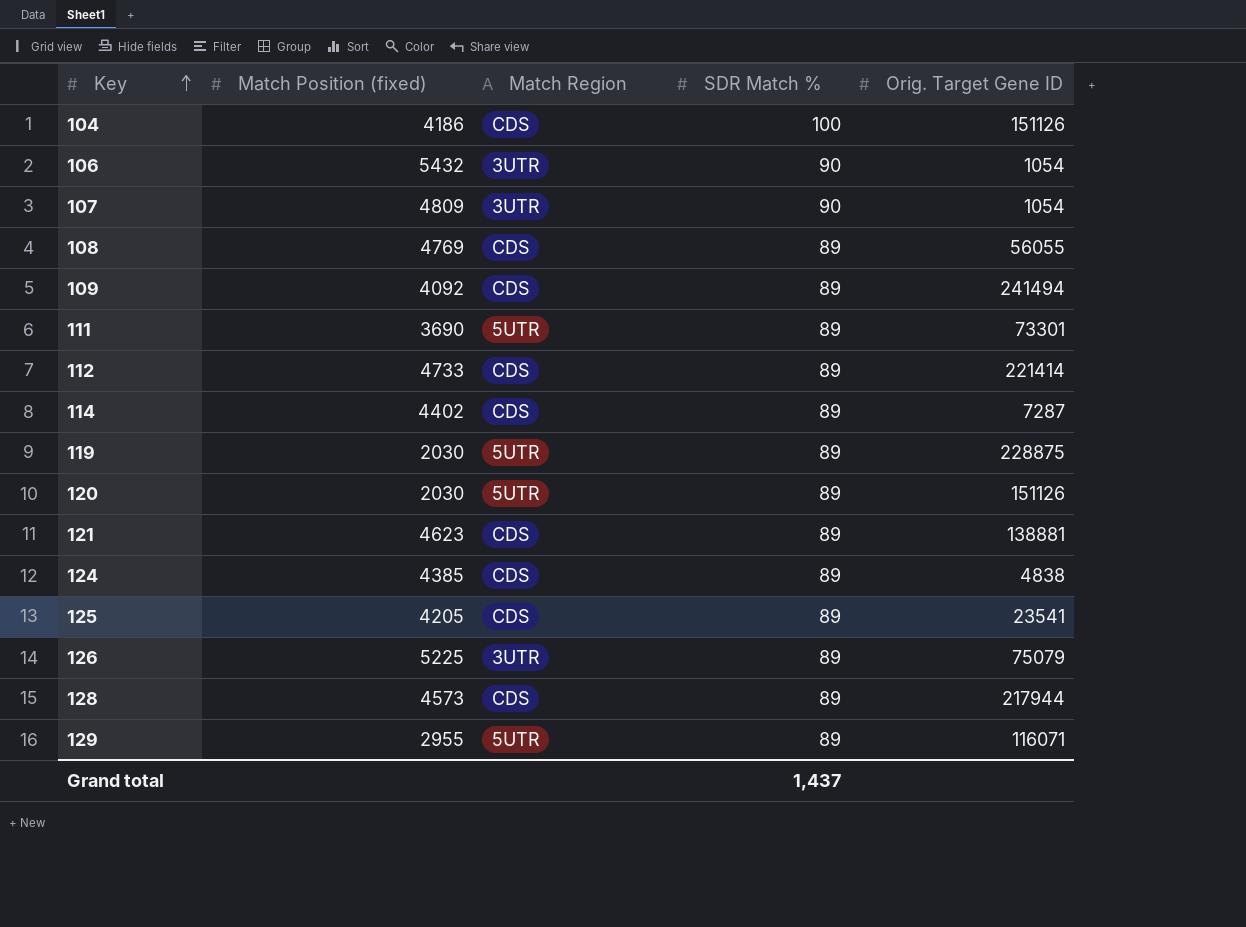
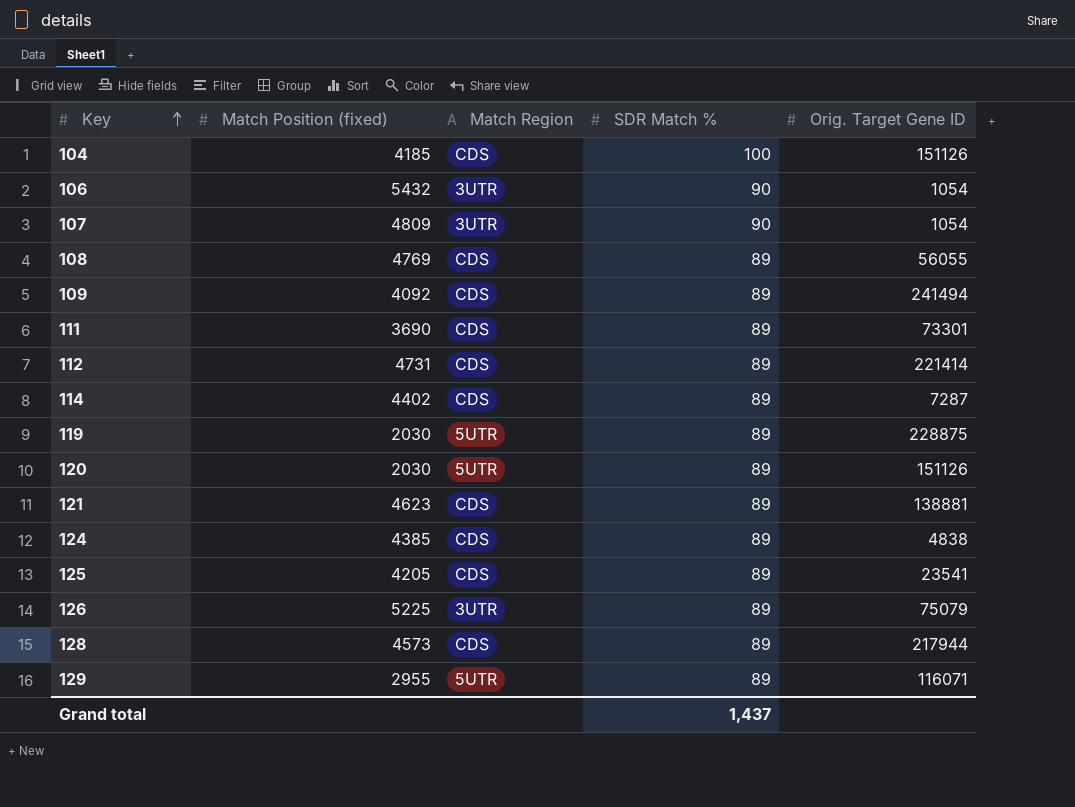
104 | Match Position (fixed): 4186 -> 4185
111 | Match Region: 5UTR -> CDS
112 | Match Position (fixed): 4733 -> 4731

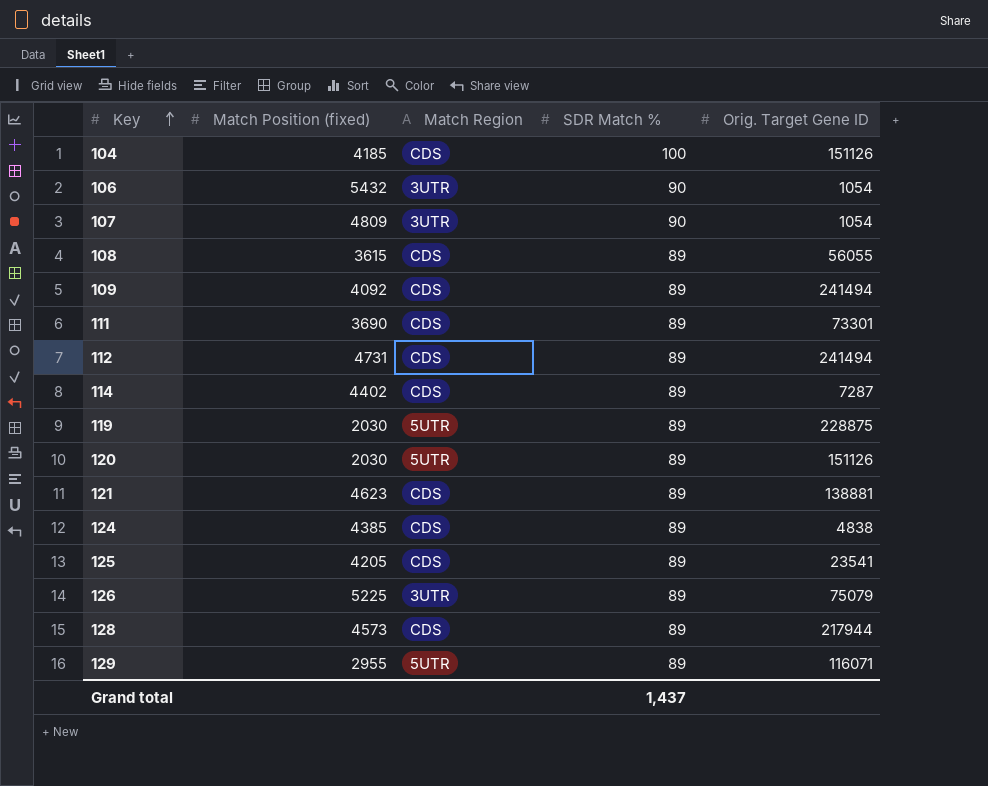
108 | Match Position (fixed): 4769 -> 3615
112 | Orig. Target Gene ID: 221414 -> 241494

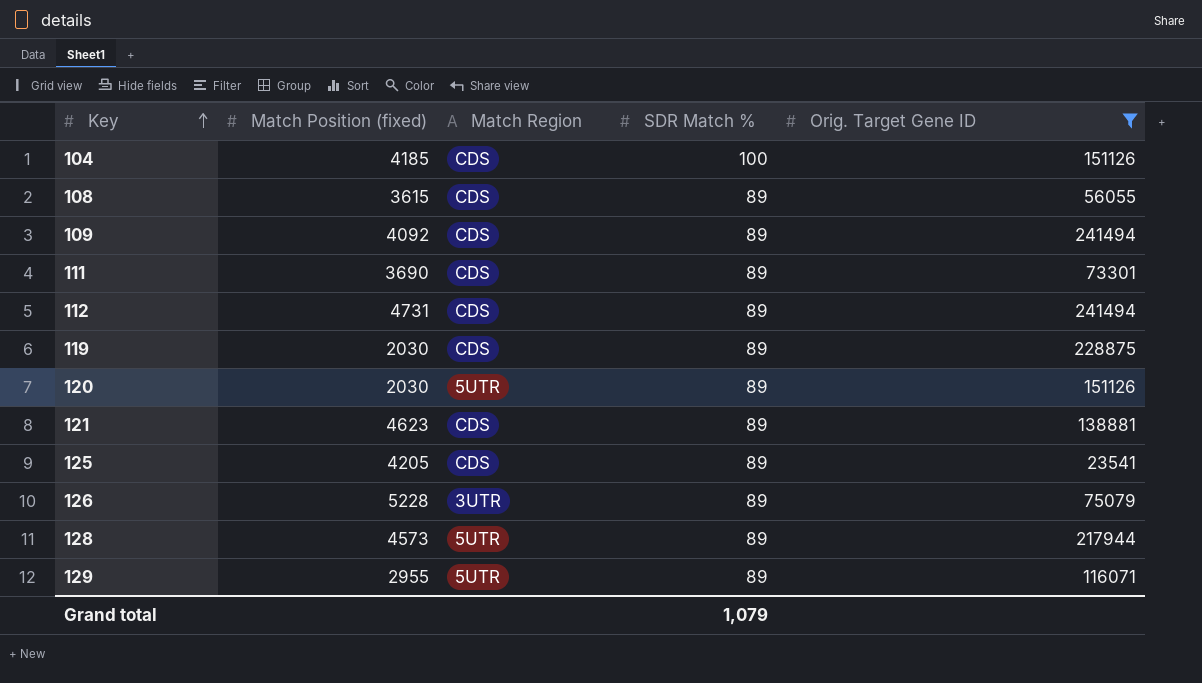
filter: none -> Orig. Target Gene ID >= 23541
119 | Match Region: 5UTR -> CDS
126 | Match Position (fixed): 5225 -> 5228
128 | Match Region: CDS -> 5UTR
Grand total | SDR Match %: 1,437 -> 1,079

